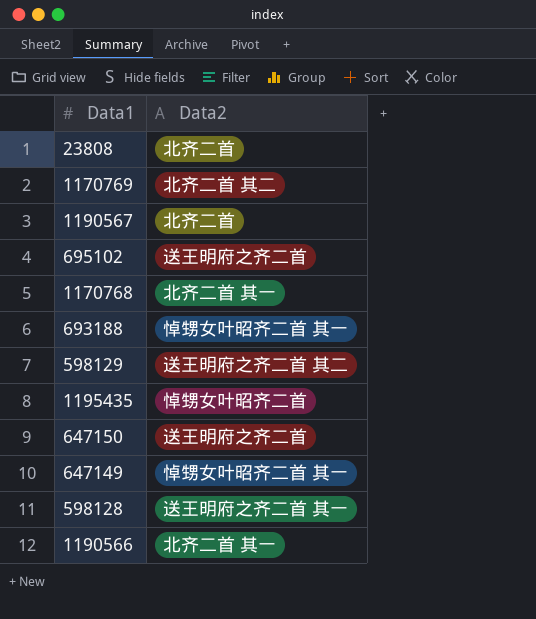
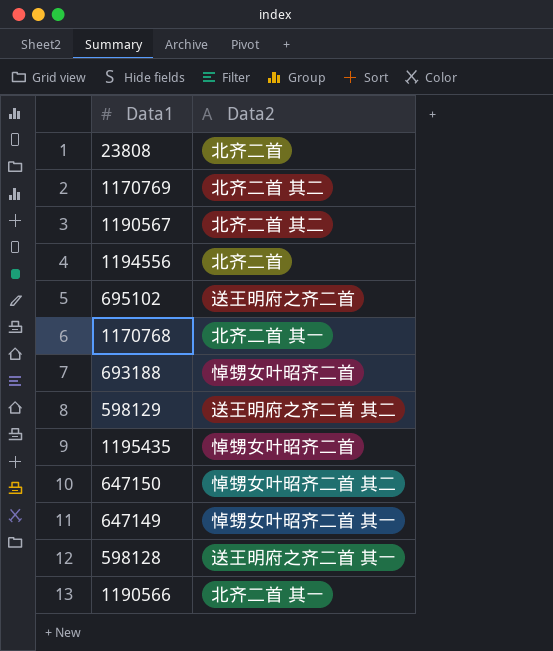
1190567 | Data2: 北齐二首 -> 北齐二首 其二
row 1194556: none -> 北齐二首
693188 | Data2: 悼甥女叶昭齐二首 其一 -> 悼甥女叶昭齐二首
647150 | Data2: 送王明府之齐二首 -> 悼甥女叶昭齐二首 其二

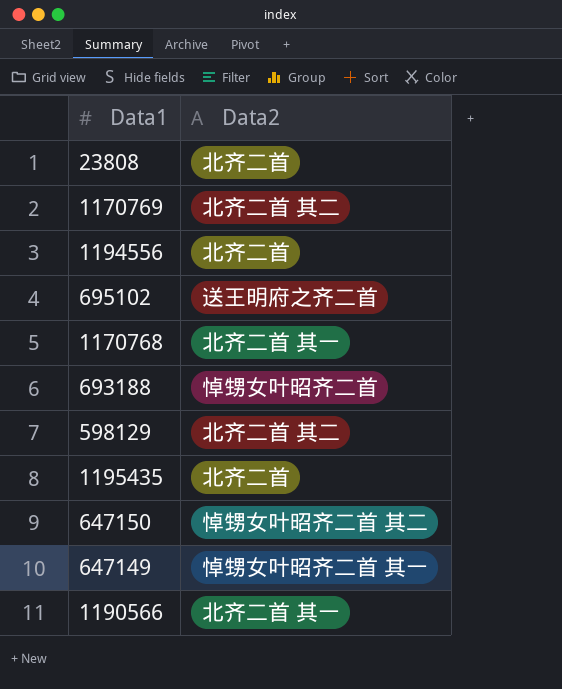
row 1190567: 北齐二首 其二 -> none
row 598128: 送王明府之齐二首 其一 -> none
598129 | Data2: 送王明府之齐二首 其二 -> 北齐二首 其二
1195435 | Data2: 悼甥女叶昭齐二首 -> 北齐二首

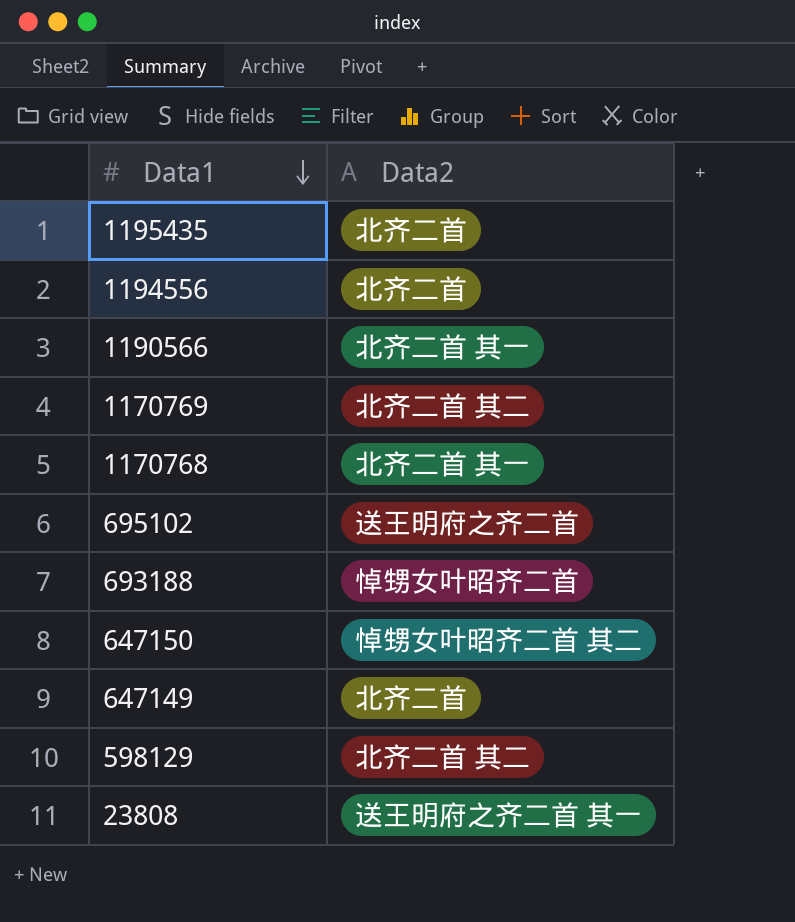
row order: none -> Data1 descending
647149 | Data2: 悼甥女叶昭齐二首 其一 -> 北齐二首
23808 | Data2: 北齐二首 -> 送王明府之齐二首 其一

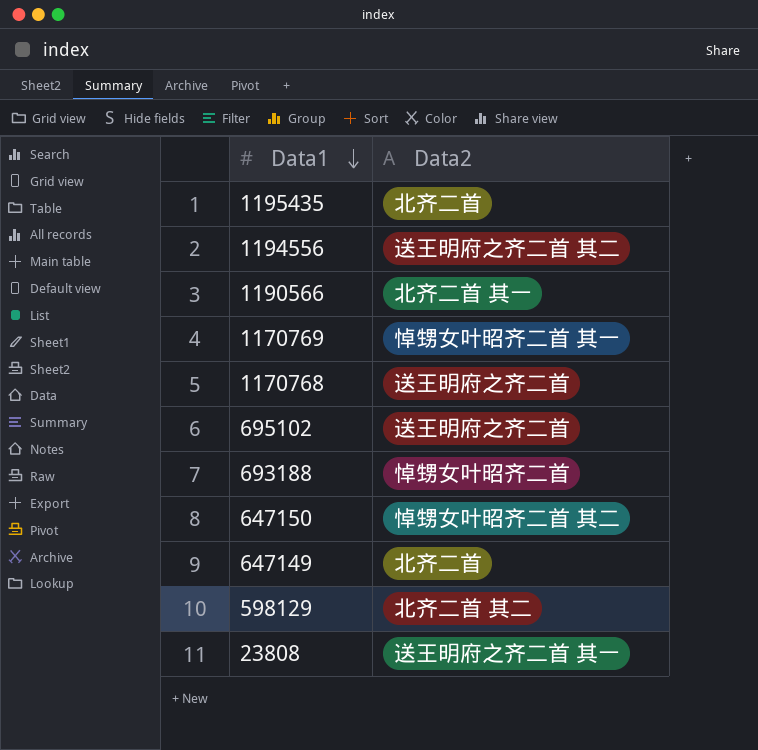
1194556 | Data2: 北齐二首 -> 送王明府之齐二首 其二
1170769 | Data2: 北齐二首 其二 -> 悼甥女叶昭齐二首 其一
1170768 | Data2: 北齐二首 其一 -> 送王明府之齐二首

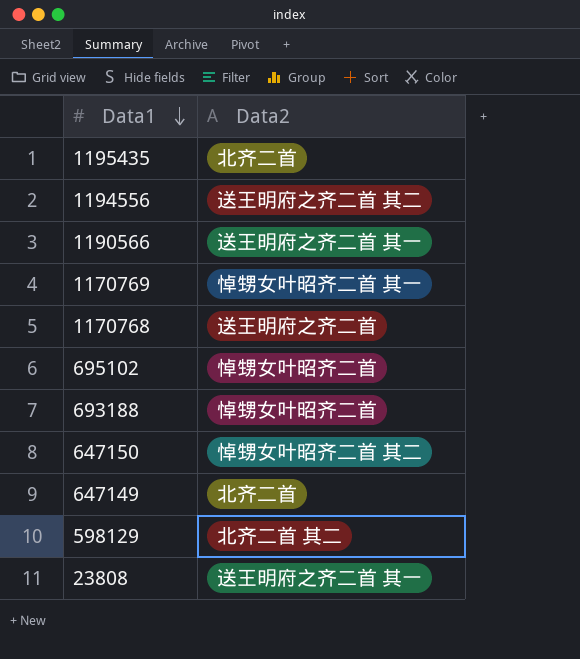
1190566 | Data2: 北齐二首 其一 -> 送王明府之齐二首 其一
695102 | Data2: 送王明府之齐二首 -> 悼甥女叶昭齐二首

